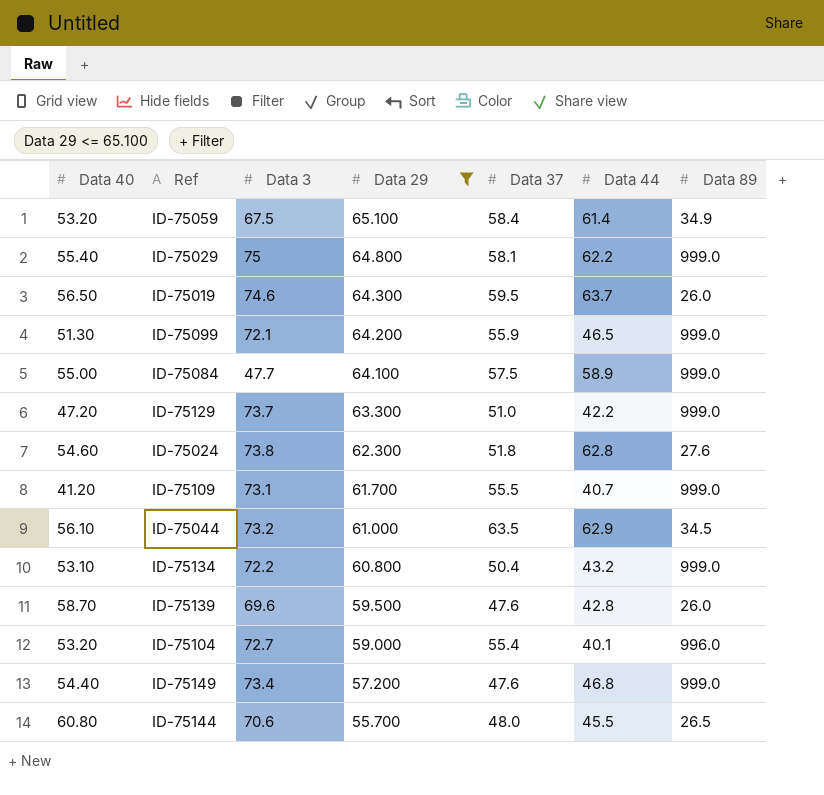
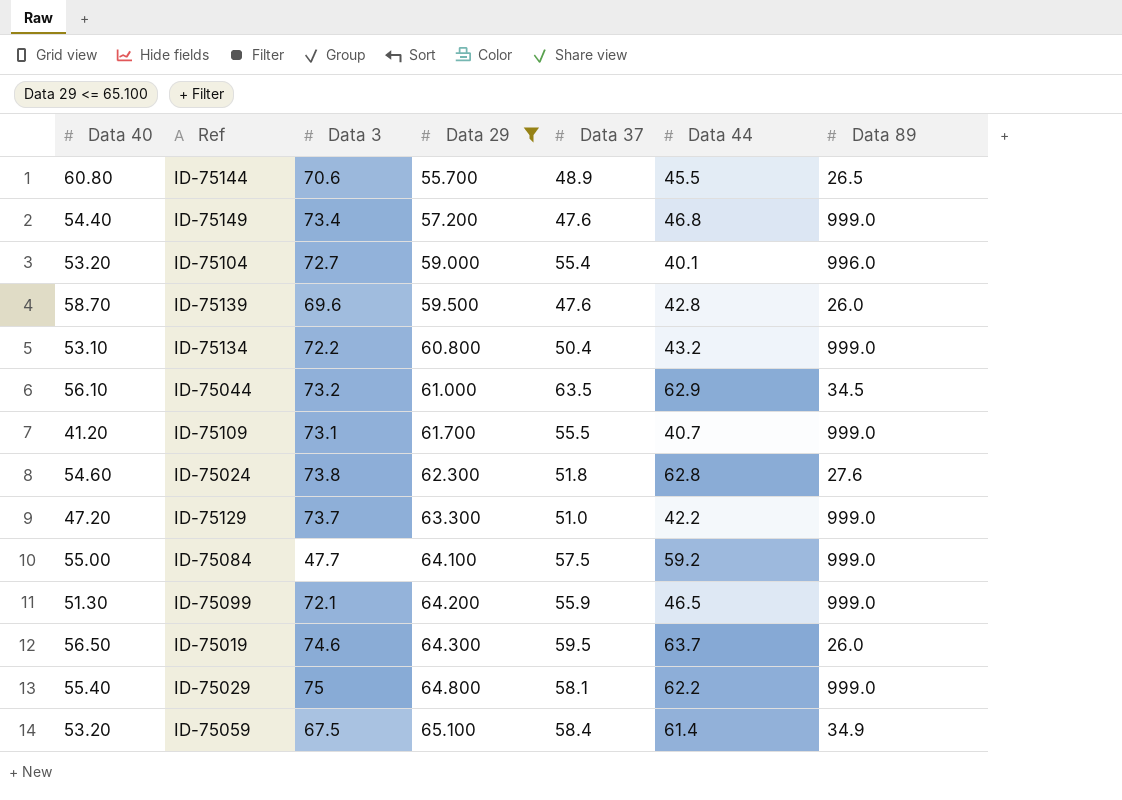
row order: Data 29 descending -> Data 29 ascending
ID-75144 | Data 37: 48.0 -> 48.9
ID-75084 | Data 44: 58.9 -> 59.2

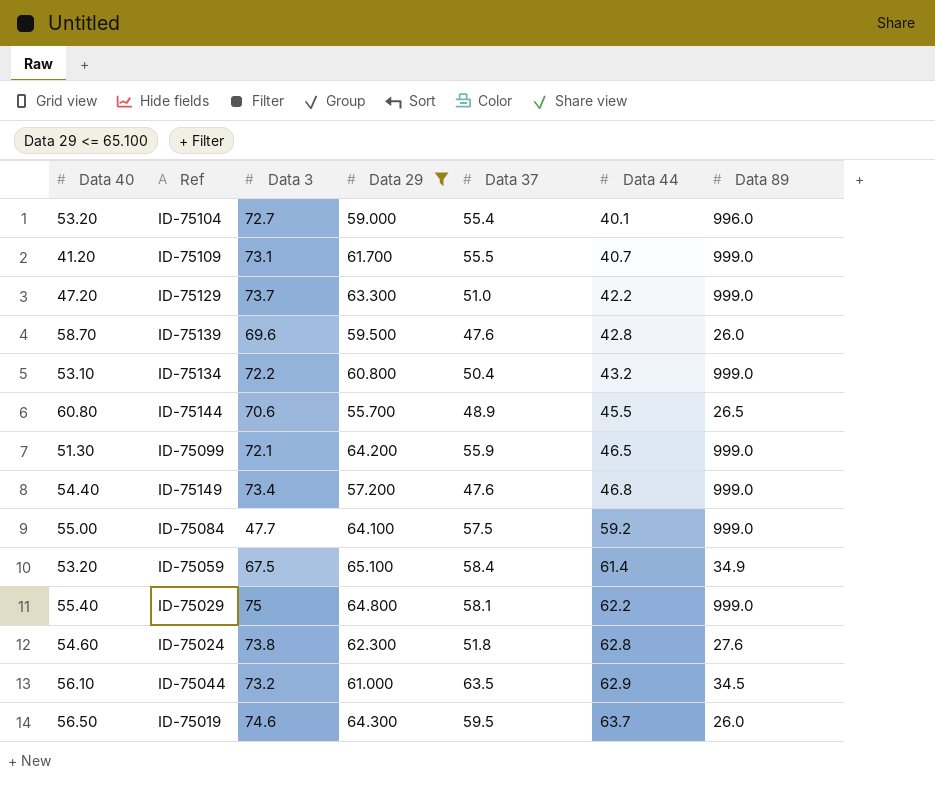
row order: Data 29 ascending -> Data 44 ascending

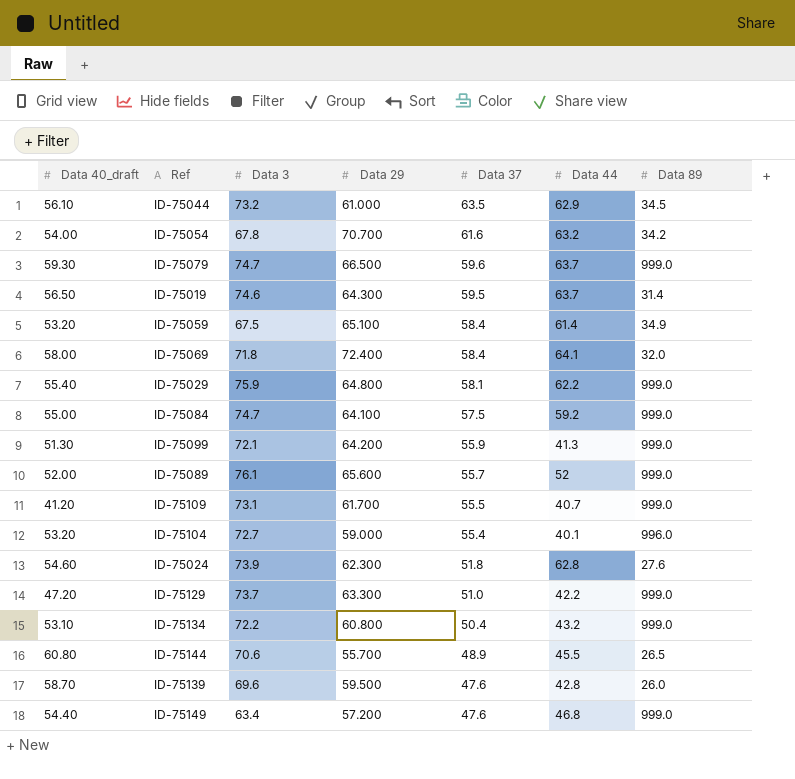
filter: Data 29 <= 65.100 -> none
row order: Data 44 ascending -> Data 37 descending
column name: Data 40 -> Data 40_draft
ID-75019 | Data 89: 26.0 -> 31.4
ID-75029 | Data 3: 75 -> 75.9
ID-75084 | Data 3: 47.7 -> 74.7
ID-75099 | Data 44: 46.5 -> 41.3
ID-75024 | Data 3: 73.8 -> 73.9
ID-75149 | Data 3: 73.4 -> 63.4

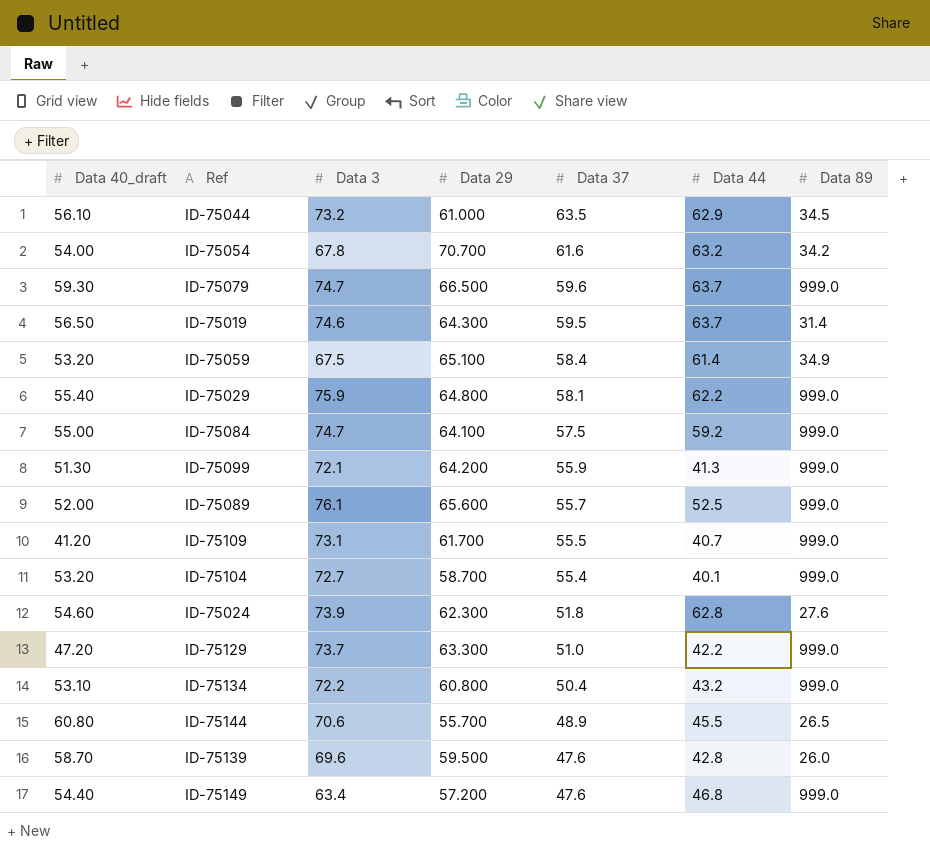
row ID-75069: 58.00 | 71.8 | 72.400 | 58.4 | 64.1 | 32.0 -> none
ID-75089 | Data 44: 52 -> 52.5
ID-75104 | Data 29: 59.000 -> 58.700
ID-75104 | Data 89: 996.0 -> 999.0

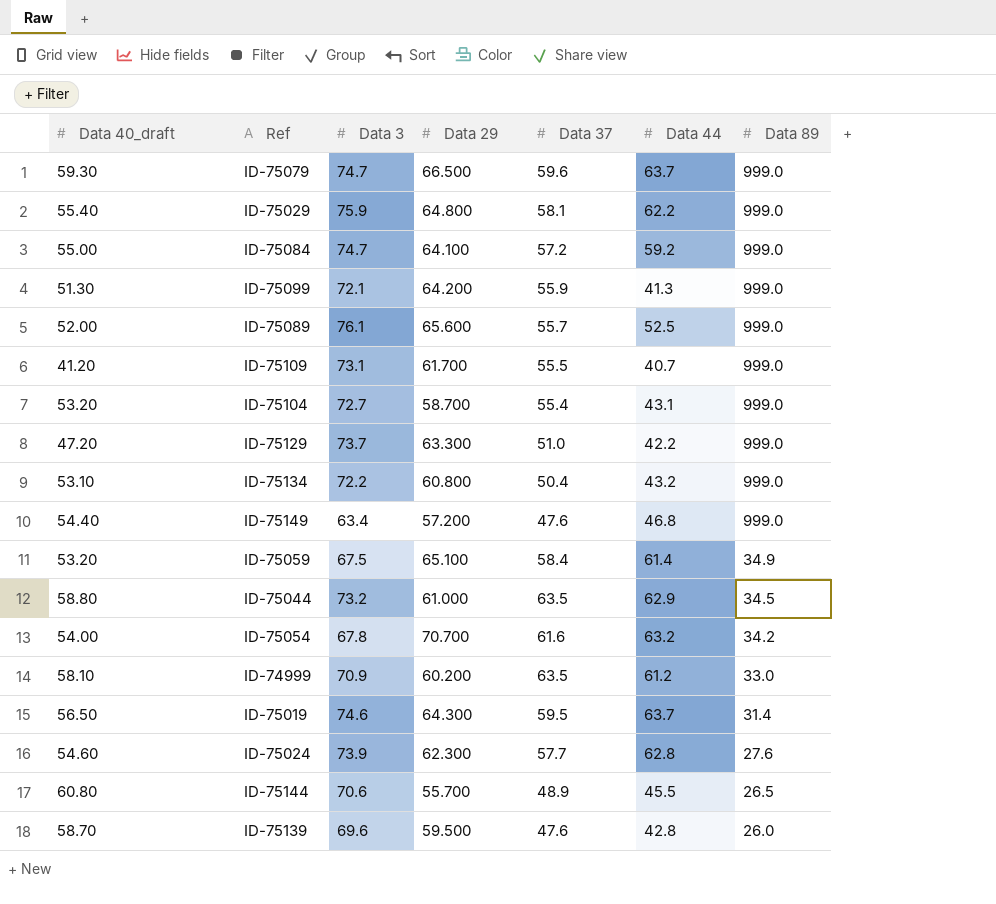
row order: Data 37 descending -> Data 89 descending
ID-75084 | Data 37: 57.5 -> 57.2
ID-75104 | Data 44: 40.1 -> 43.1
ID-75044 | Data 40_draft: 56.10 -> 58.80
row ID-74999: none -> 58.10 | 70.9 | 60.200 | 63.5 | 61.2 | 33.0
ID-75024 | Data 37: 51.8 -> 57.7

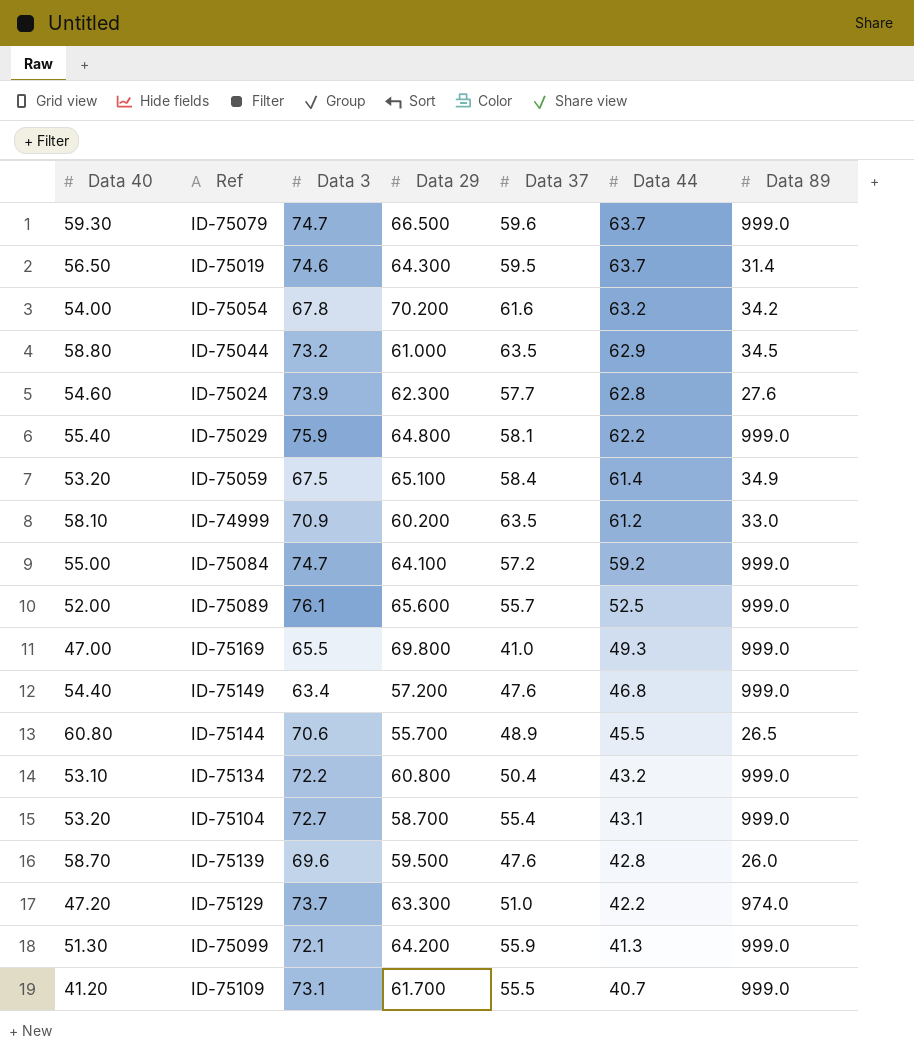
row order: Data 89 descending -> Data 44 descending
column name: Data 40_draft -> Data 40
ID-75054 | Data 29: 70.700 -> 70.200
row ID-75169: none -> 47.00 | 65.5 | 69.800 | 41.0 | 49.3 | 999.0
ID-75129 | Data 89: 999.0 -> 974.0

